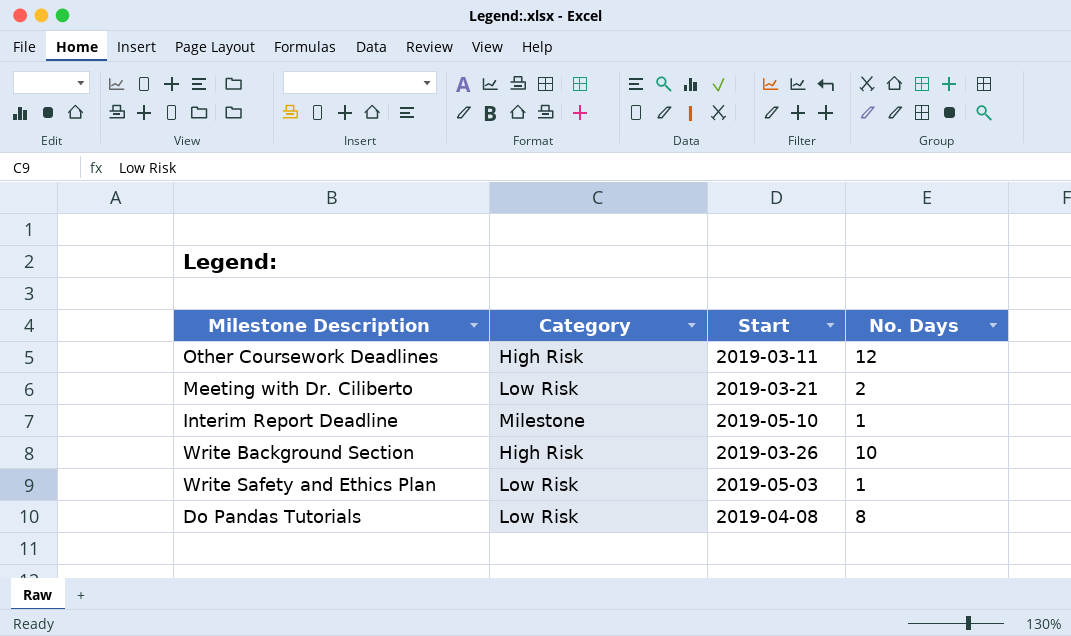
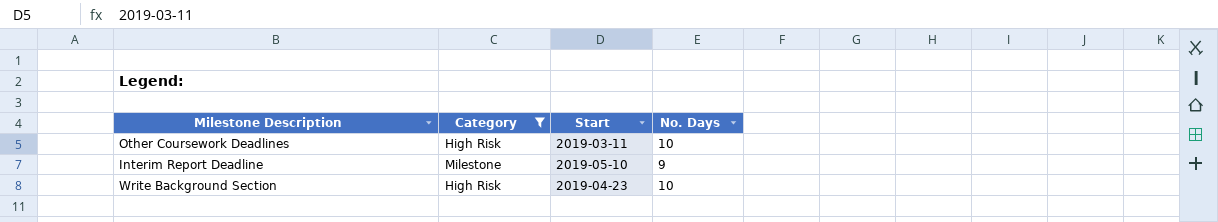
filter: none -> Category != Low Risk
Other Coursework Deadlines | No. Days: 12 -> 10
Interim Report Deadline | No. Days: 1 -> 9
Write Background Section | Start: 2019-03-26 -> 2019-04-23

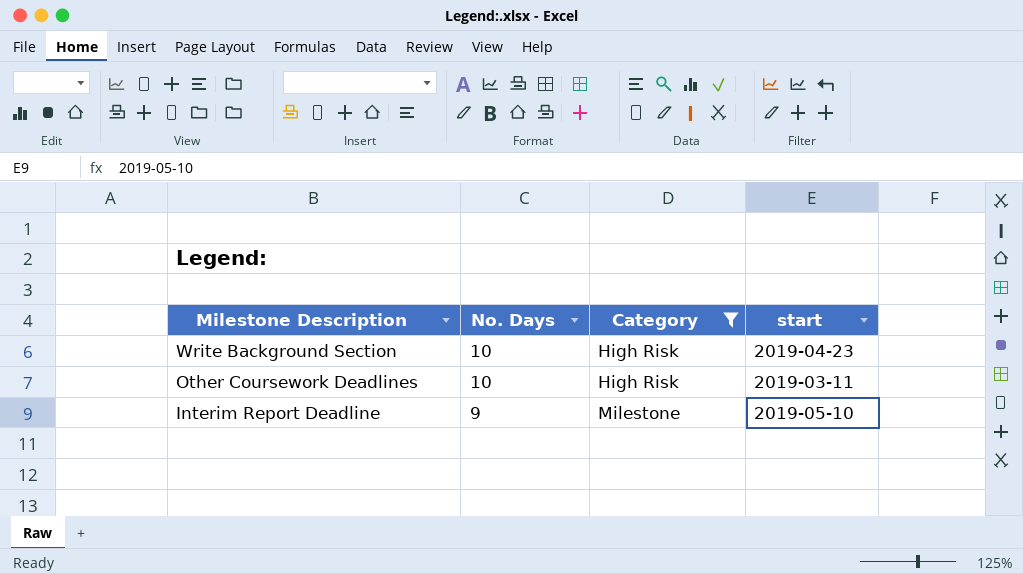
row order: none -> Milestone Description descending
column No. Days | position: 4 -> 2
column name: Start -> start

